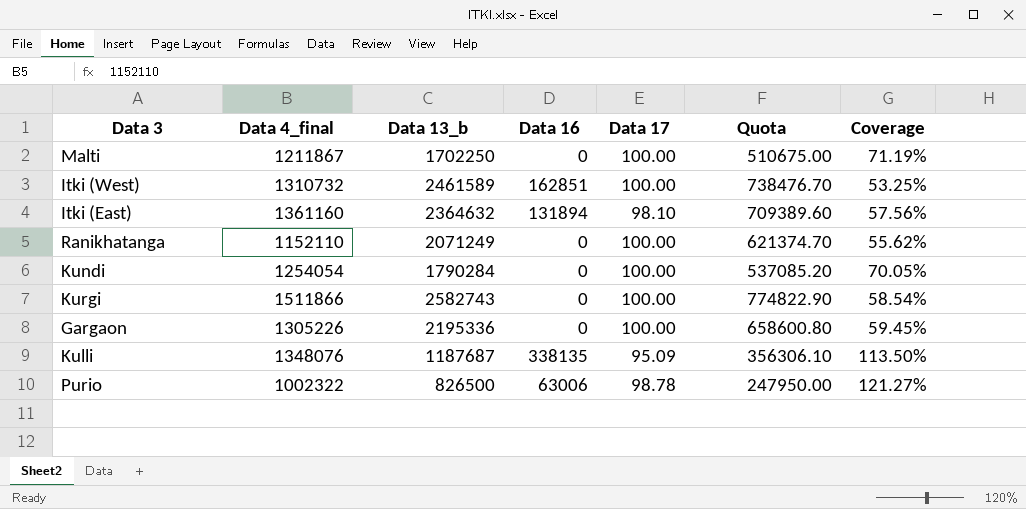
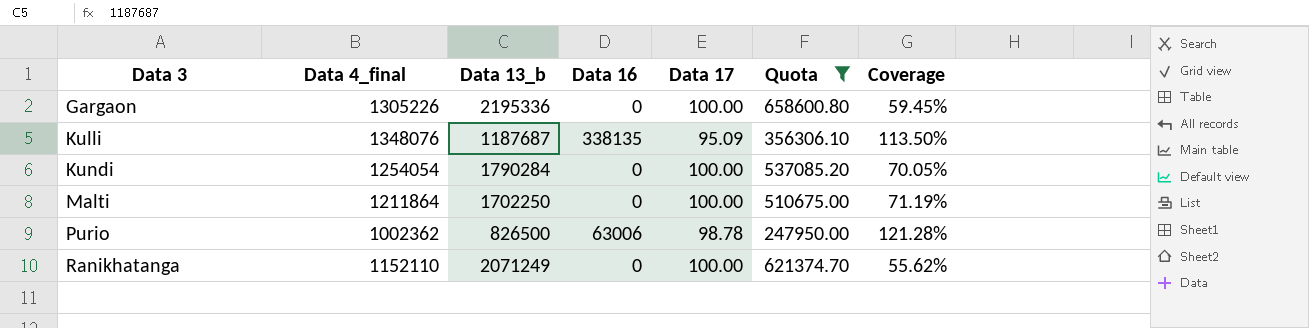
filter: none -> Quota <= 658600.80
row order: none -> Data 3 ascending
Malti | Data 4_final: 1211867 -> 1211864
Purio | Data 4_final: 1002322 -> 1002362
Purio | Coverage: 121.27% -> 121.28%

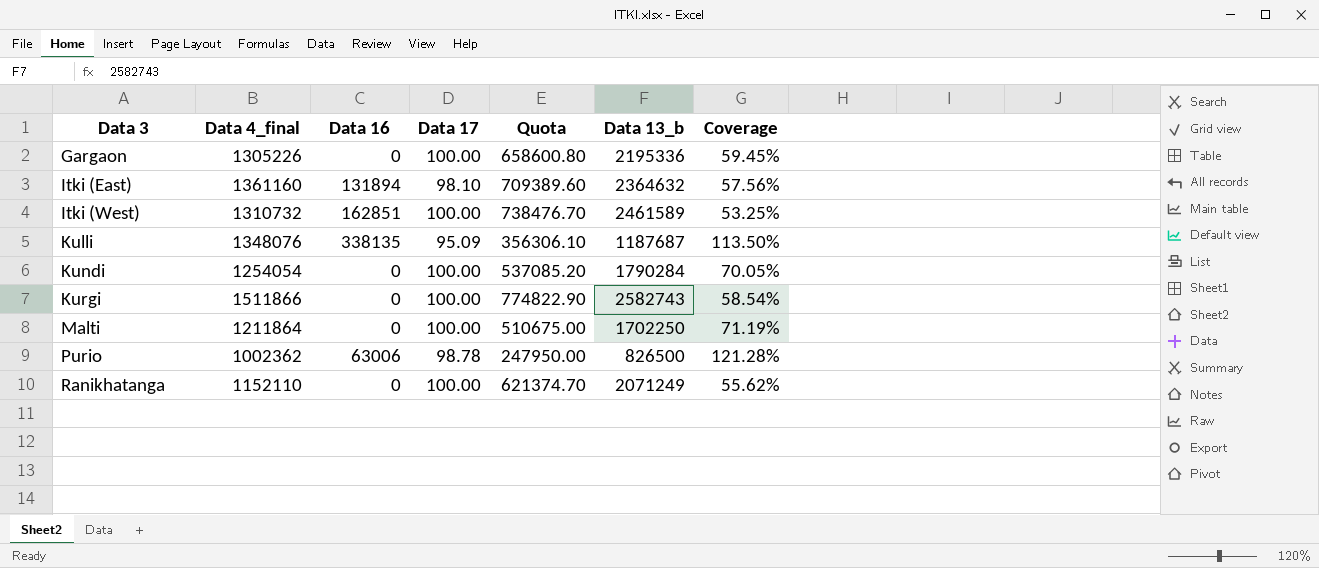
filter: Quota <= 658600.80 -> none
column Data 13_b | position: 3 -> 6

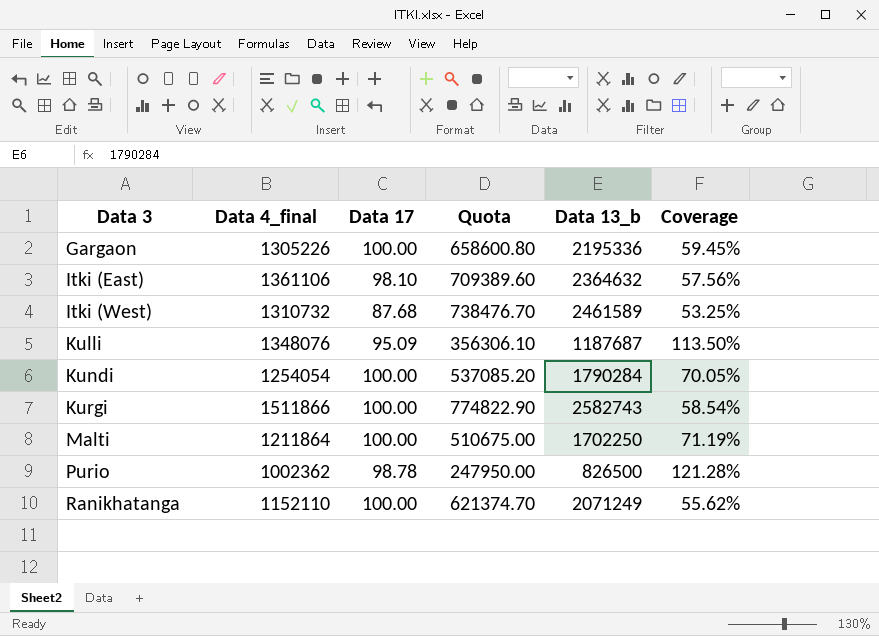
column Data 16 | position: 3 -> none
Itki (East) | Data 4_final: 1361160 -> 1361106
Itki (West) | Data 17: 100.00 -> 87.68

